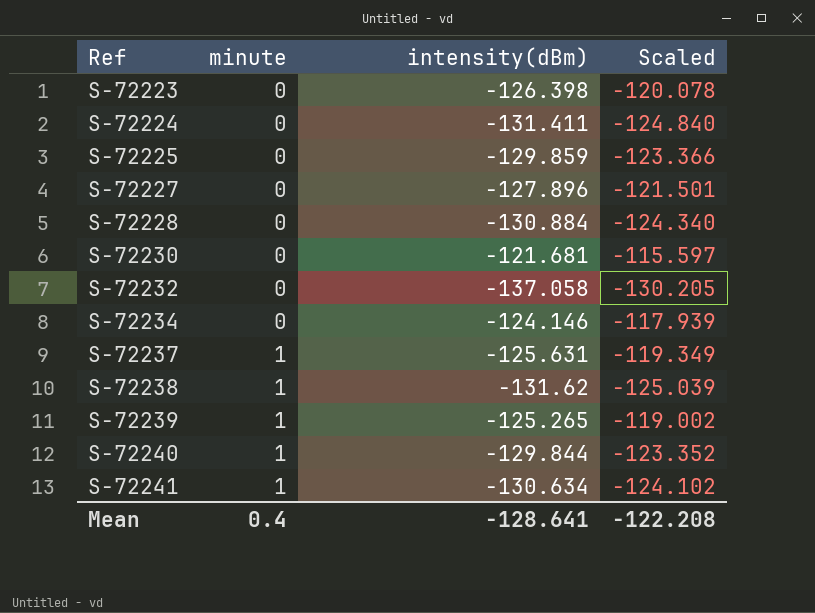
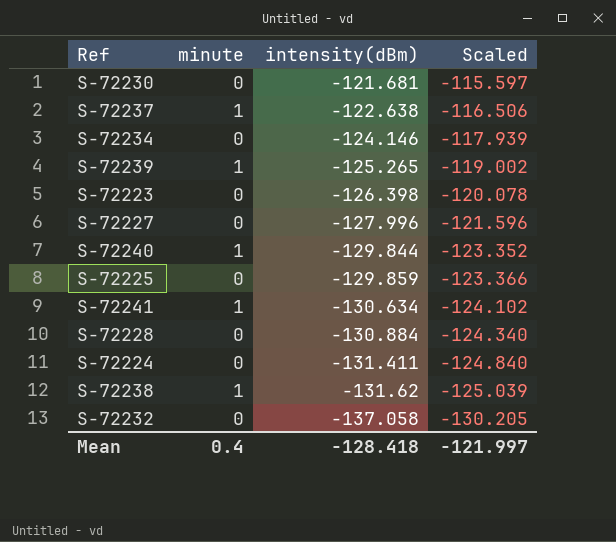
row order: Ref ascending -> intensity(dBm) descending
S-72237 | intensity(dBm): -125.631 -> -122.638
S-72237 | Scaled: -119.349 -> -116.506
S-72227 | intensity(dBm): -127.896 -> -127.996
S-72227 | Scaled: -121.501 -> -121.596
Mean | intensity(dBm): -128.641 -> -128.418
Mean | Scaled: -122.208 -> -121.997

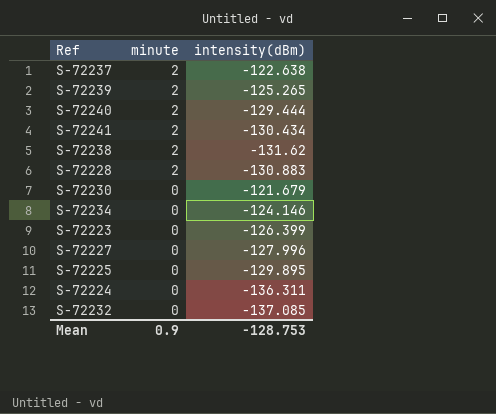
row order: intensity(dBm) descending -> minute descending
column Scaled | formula: [intensity(dBm)] * 0.95 -> none
S-72237 | minute: 1 -> 2
S-72239 | minute: 1 -> 2
S-72240 | minute: 1 -> 2
S-72240 | intensity(dBm): -129.844 -> -129.444
S-72241 | minute: 1 -> 2
S-72241 | intensity(dBm): -130.634 -> -130.434
S-72238 | minute: 1 -> 2
S-72228 | minute: 0 -> 2
S-72228 | intensity(dBm): -130.884 -> -130.883
S-72230 | intensity(dBm): -121.681 -> -121.679
S-72223 | intensity(dBm): -126.398 -> -126.399
S-72225 | intensity(dBm): -129.859 -> -129.895
S-72224 | intensity(dBm): -131.411 -> -136.311
S-72232 | intensity(dBm): -137.058 -> -137.085
Mean | minute: 0.4 -> 0.9
Mean | intensity(dBm): -128.418 -> -128.753

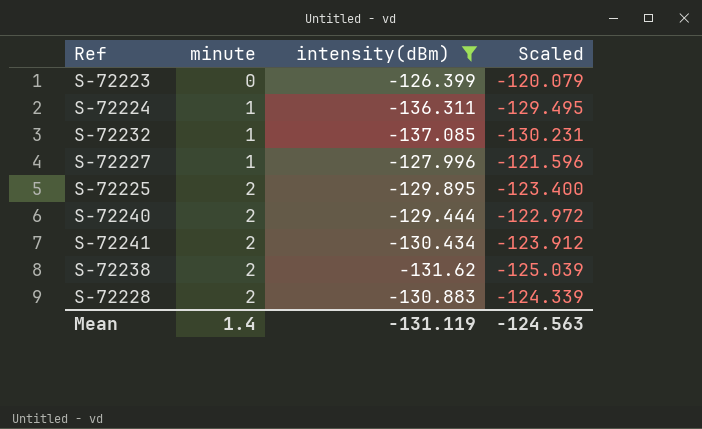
filter: none -> intensity(dBm) <= -126.399
row order: minute descending -> minute ascending
column Scaled | formula: none -> [intensity(dBm)] * 0.95
S-72224 | minute: 0 -> 1
S-72232 | minute: 0 -> 1
S-72227 | minute: 0 -> 1
S-72225 | minute: 0 -> 2
Mean | minute: 0.9 -> 1.4
Mean | intensity(dBm): -128.753 -> -131.119

